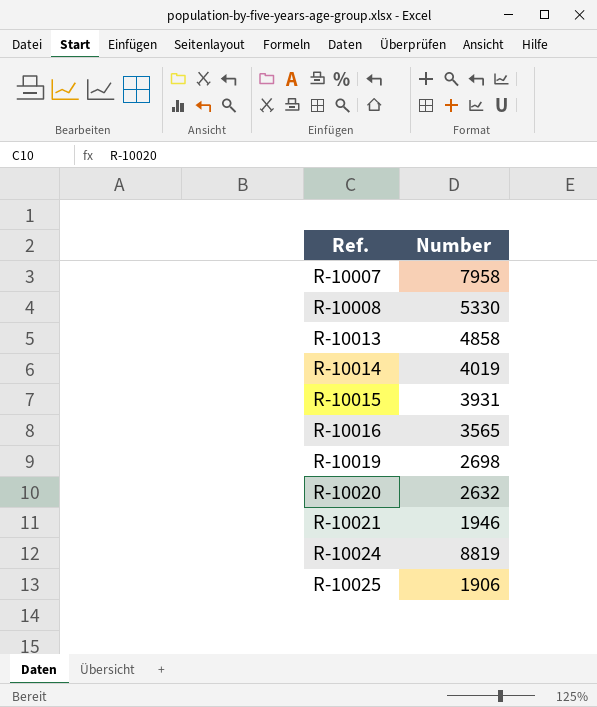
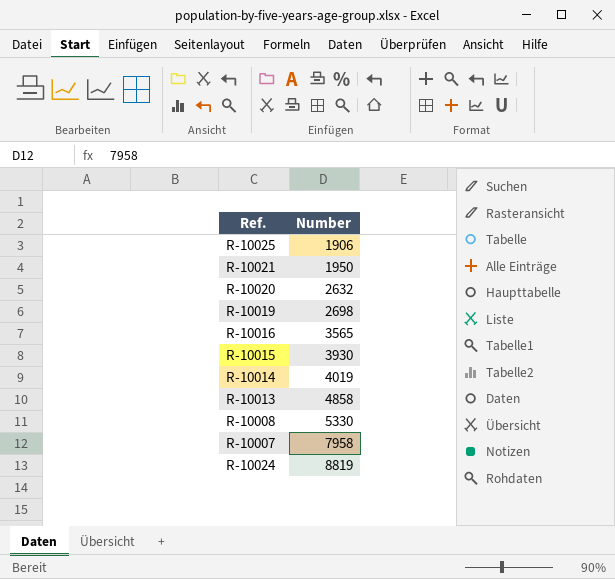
row order: Ref. ascending -> Number ascending
R-10021 | Number: 1946 -> 1950
R-10015 | Number: 3931 -> 3930

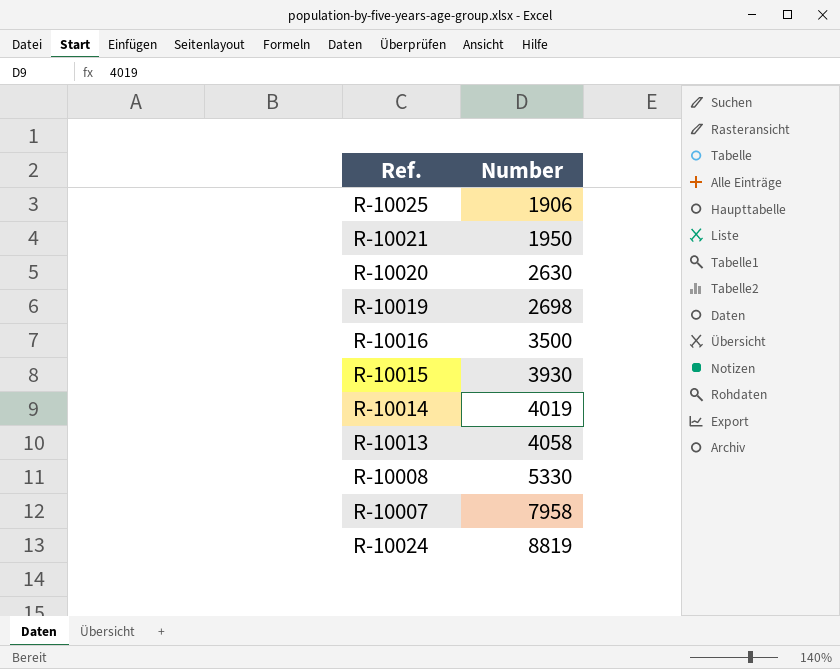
R-10020 | Number: 2632 -> 2630
R-10016 | Number: 3565 -> 3500
R-10013 | Number: 4858 -> 4058

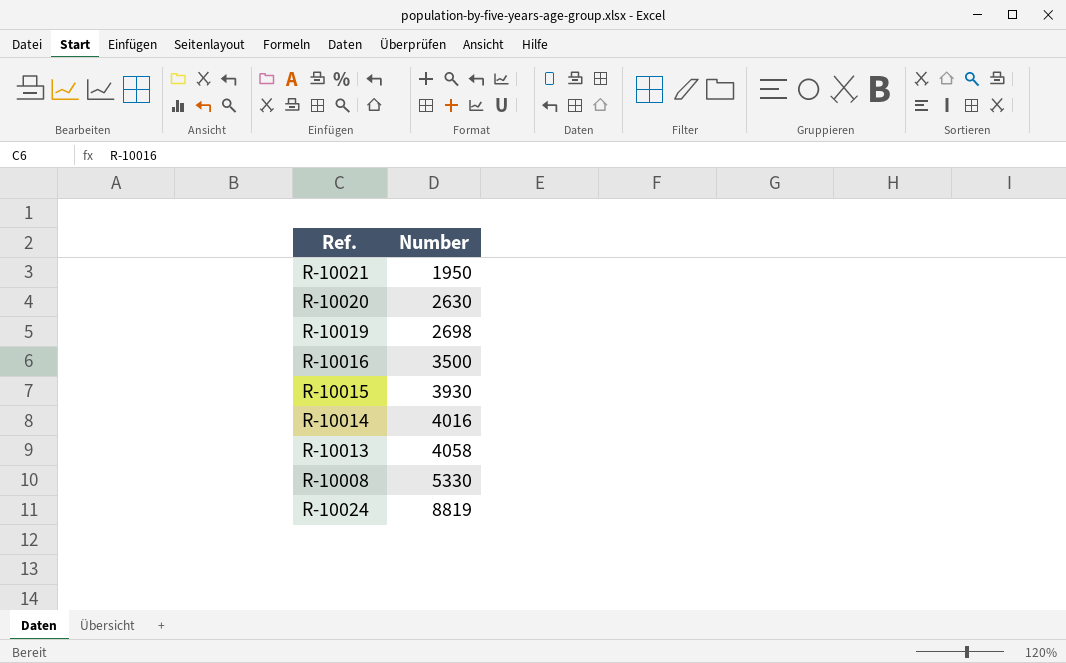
row R-10025: 1906 -> none
row R-10007: 7958 -> none
R-10014 | Number: 4019 -> 4016

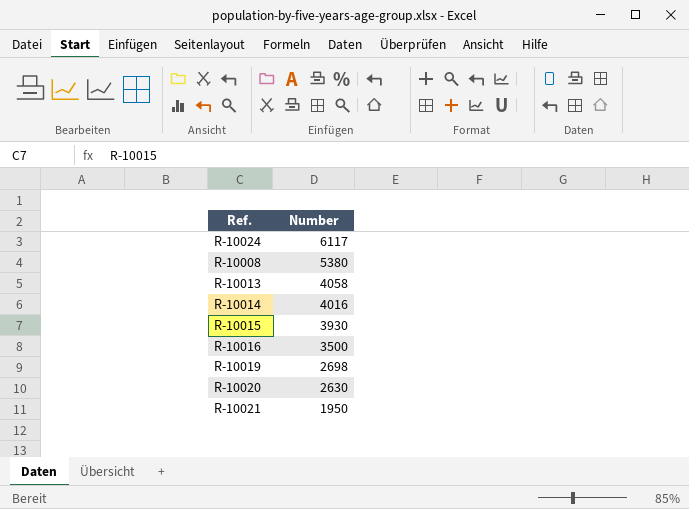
row order: Number ascending -> Number descending
R-10024 | Number: 8819 -> 6117
R-10008 | Number: 5330 -> 5380

